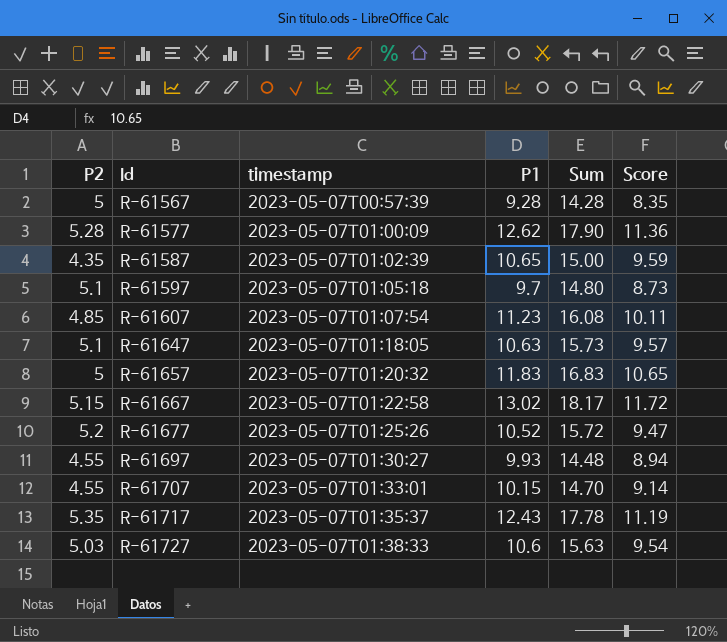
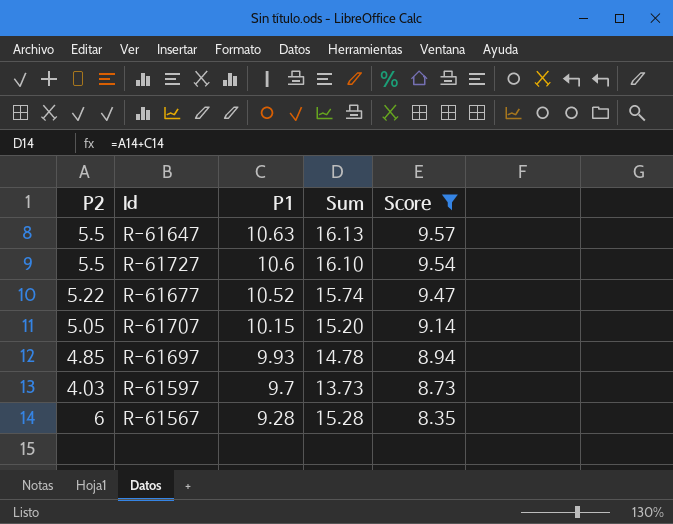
filter: none -> Score <= 9.57
row order: Id ascending -> P1 descending
column timestamp | position: 3 -> none
R-61647 | P2: 5.1 -> 5.5
R-61647 | Sum: 15.73 -> 16.13
R-61727 | P2: 5.03 -> 5.5
R-61727 | Sum: 15.63 -> 16.10
R-61677 | P2: 5.2 -> 5.22
R-61677 | Sum: 15.72 -> 15.74
R-61707 | P2: 4.55 -> 5.05
R-61707 | Sum: 14.70 -> 15.20
R-61697 | P2: 4.55 -> 4.85
R-61697 | Sum: 14.48 -> 14.78
R-61597 | P2: 5.1 -> 4.03
R-61597 | Sum: 14.80 -> 13.73
R-61567 | P2: 5 -> 6
R-61567 | Sum: 14.28 -> 15.28

